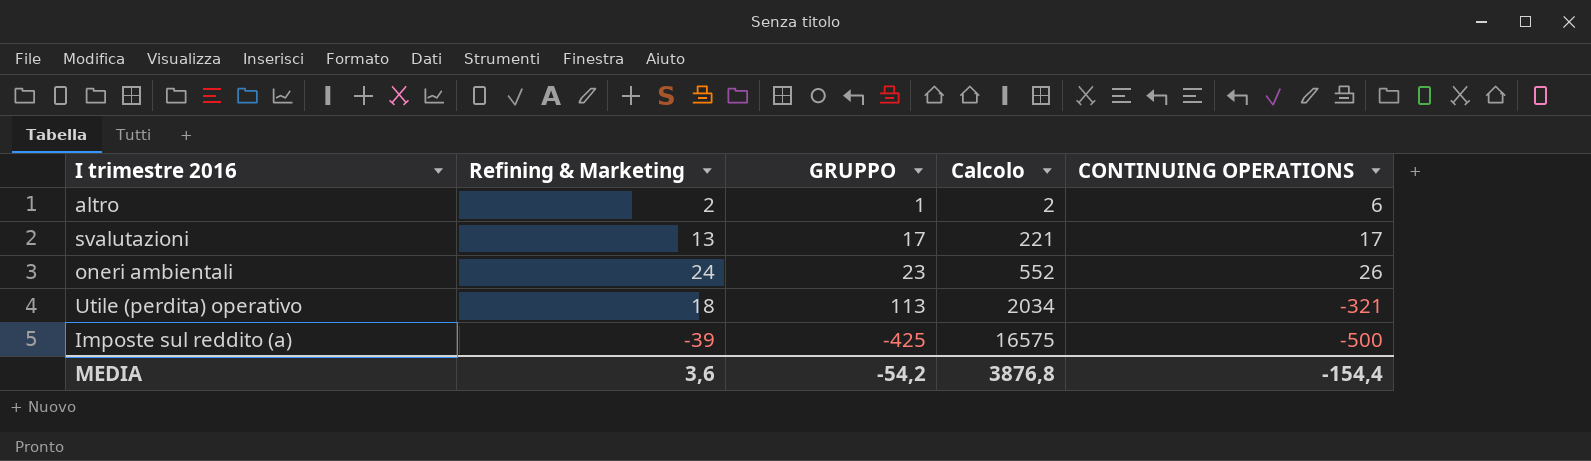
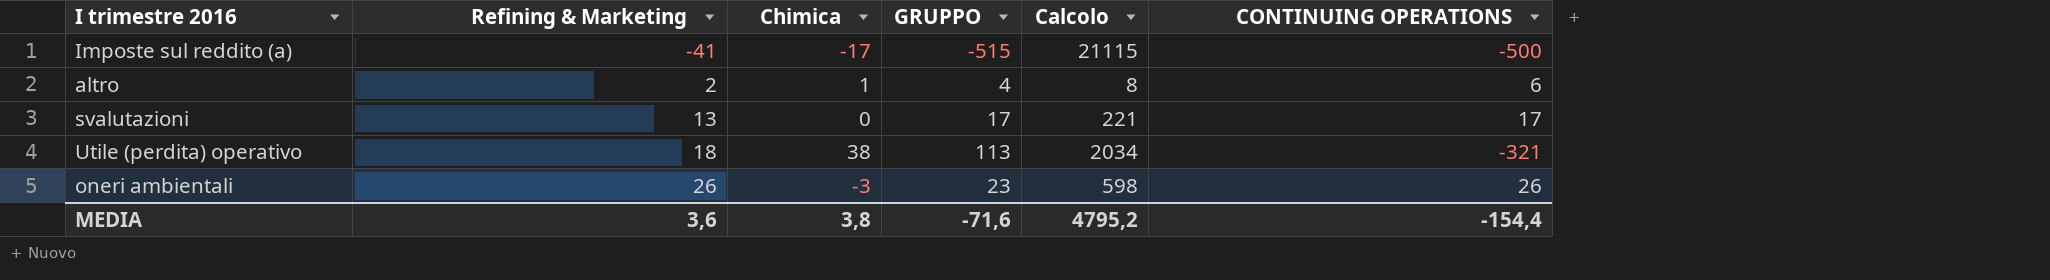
row order: Calcolo ascending -> Refining & Marketing ascending
column Chimica | position: none -> 3
Imposte sul reddito (a) | Refining & Marketing: -39 -> -41
Imposte sul reddito (a) | GRUPPO: -425 -> -515
Imposte sul reddito (a) | Calcolo: 16575 -> 21115
altro | GRUPPO: 1 -> 4
altro | Calcolo: 2 -> 8
oneri ambientali | Refining & Marketing: 24 -> 26
oneri ambientali | Calcolo: 552 -> 598
MEDIA | GRUPPO: -54,2 -> -71,6
MEDIA | Calcolo: 3876,8 -> 4795,2

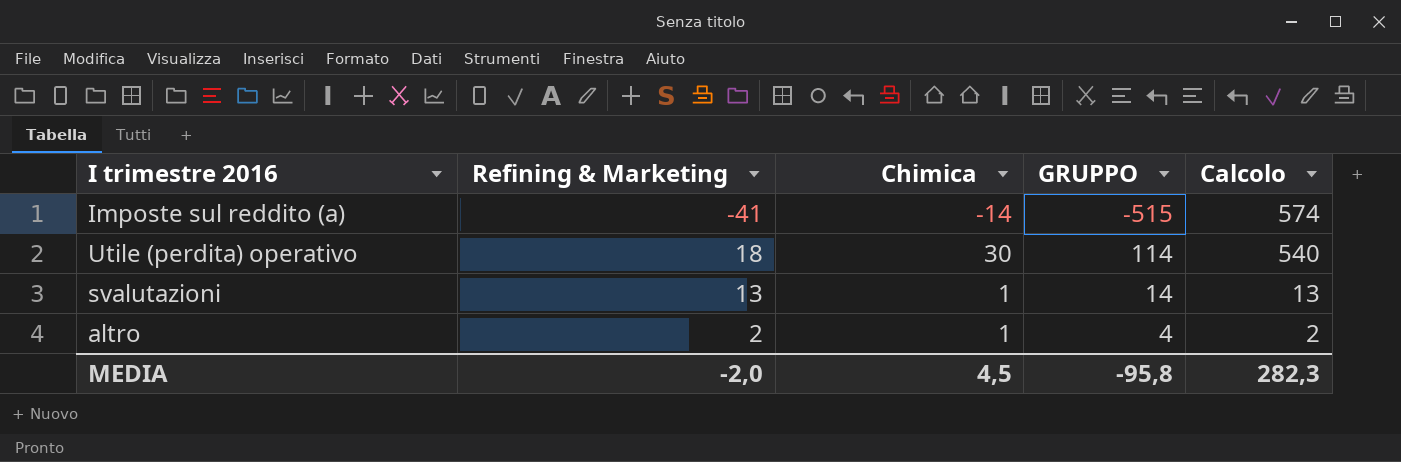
row order: Refining & Marketing ascending -> Calcolo descending
column CONTINUING OPERATIONS | position: 6 -> none
column Calcolo | formula: [Refining & Marketing] * [GRUPPO] -> [Refining & Marketing] * [Chimica]
row oneri ambientali: 26 | -3 | 23 | 598 | 26 -> none
Imposte sul reddito (a) | Chimica: -17 -> -14
Utile (perdita) operativo | Chimica: 38 -> 30
Utile (perdita) operativo | GRUPPO: 113 -> 114
svalutazioni | Chimica: 0 -> 1
svalutazioni | GRUPPO: 17 -> 14
MEDIA | Refining & Marketing: 3,6 -> -2,0
MEDIA | Chimica: 3,8 -> 4,5
MEDIA | GRUPPO: -71,6 -> -95,8
MEDIA | Calcolo: 4795,2 -> 282,3

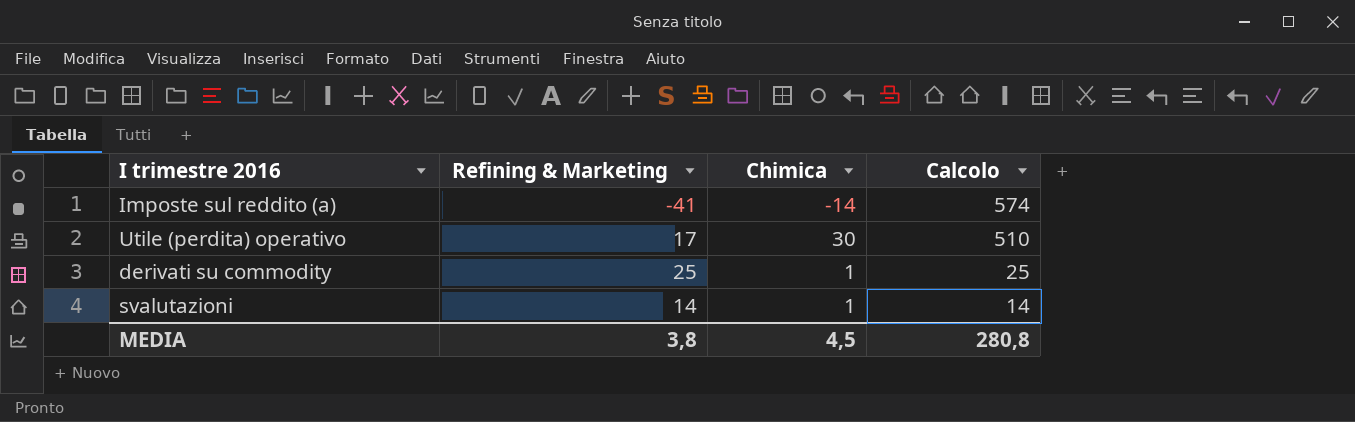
column GRUPPO | position: 4 -> none
row altro: 2 | 1 | 4 | 2 -> none
Utile (perdita) operativo | Refining & Marketing: 18 -> 17
Utile (perdita) operativo | Calcolo: 540 -> 510
row derivati su commodity: none -> 25 | 1 | 25
svalutazioni | Refining & Marketing: 13 -> 14
svalutazioni | Calcolo: 13 -> 14
MEDIA | Refining & Marketing: -2,0 -> 3,8
MEDIA | Calcolo: 282,3 -> 280,8

